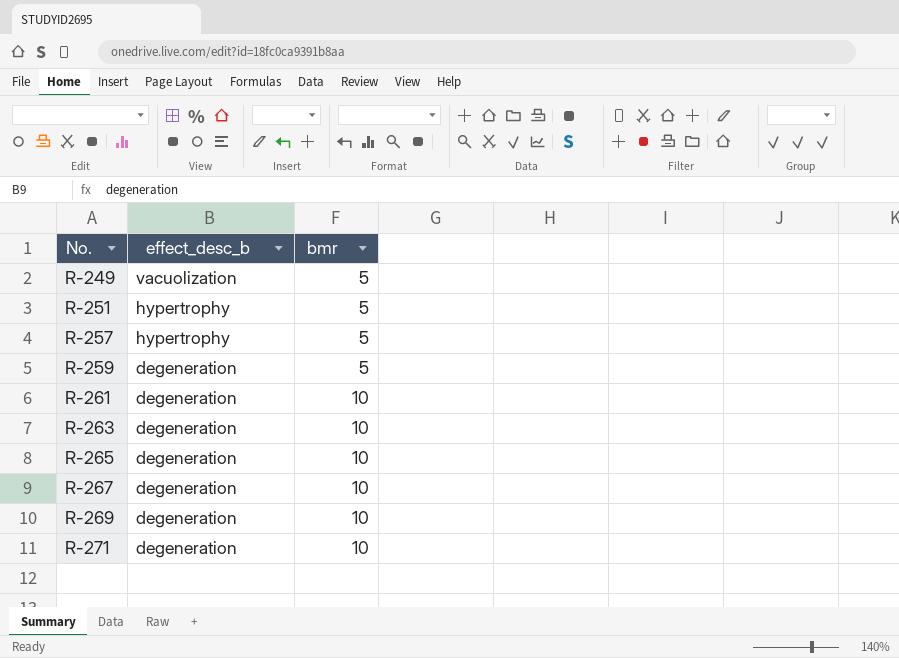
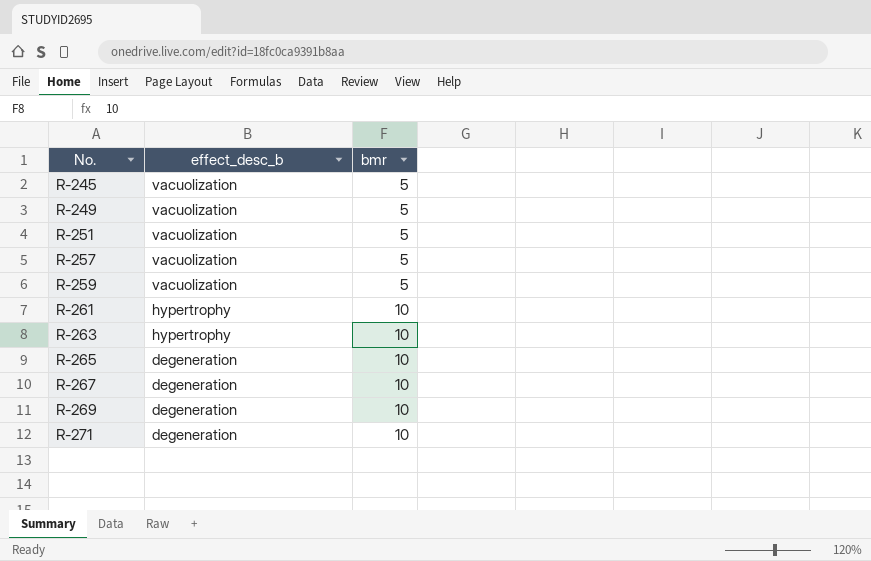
row R-245: none -> vacuolization | 5
R-251 | effect_desc_b: hypertrophy -> vacuolization
R-257 | effect_desc_b: hypertrophy -> vacuolization
R-259 | effect_desc_b: degeneration -> vacuolization
R-261 | effect_desc_b: degeneration -> hypertrophy
R-263 | effect_desc_b: degeneration -> hypertrophy

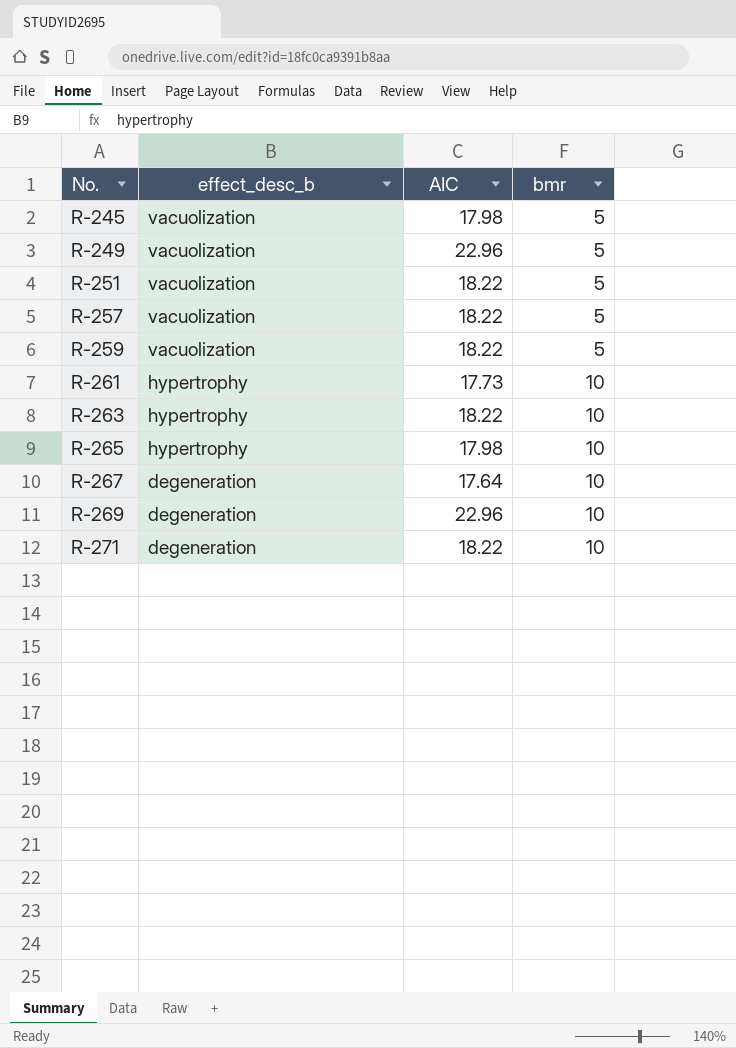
column AIC | position: none -> 3
R-265 | effect_desc_b: degeneration -> hypertrophy

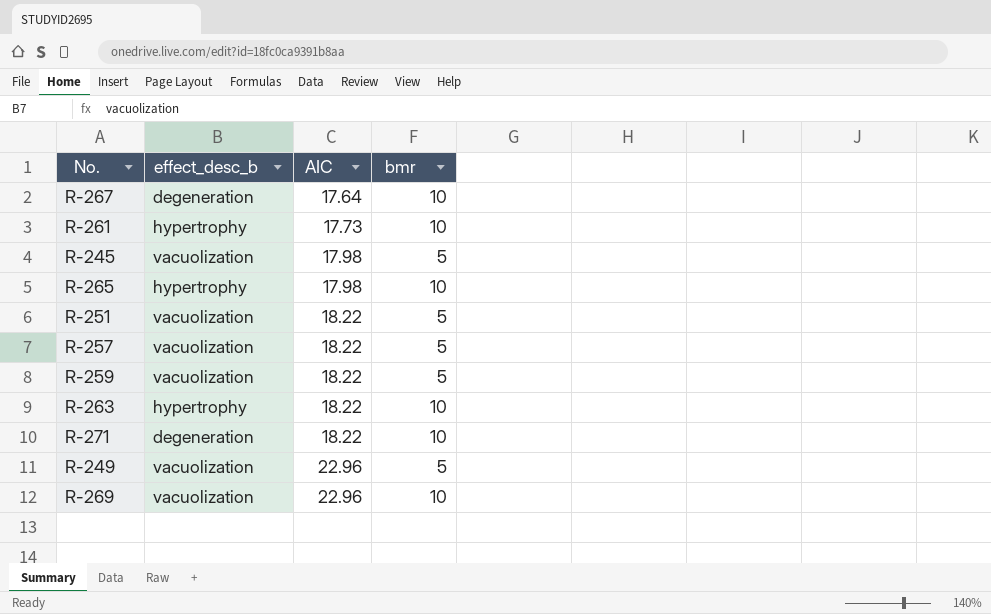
row order: No. ascending -> AIC ascending
R-269 | effect_desc_b: degeneration -> vacuolization

